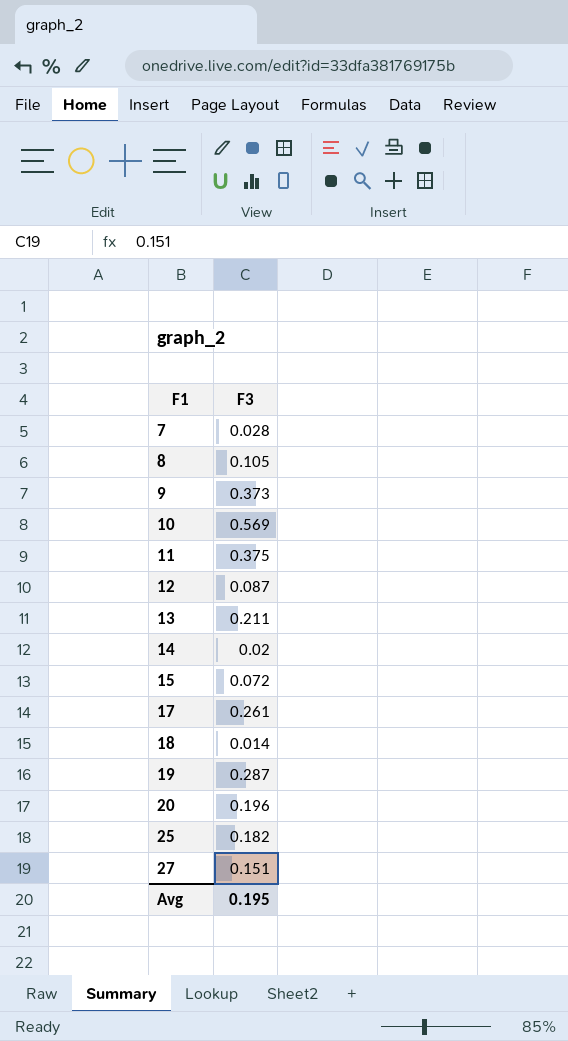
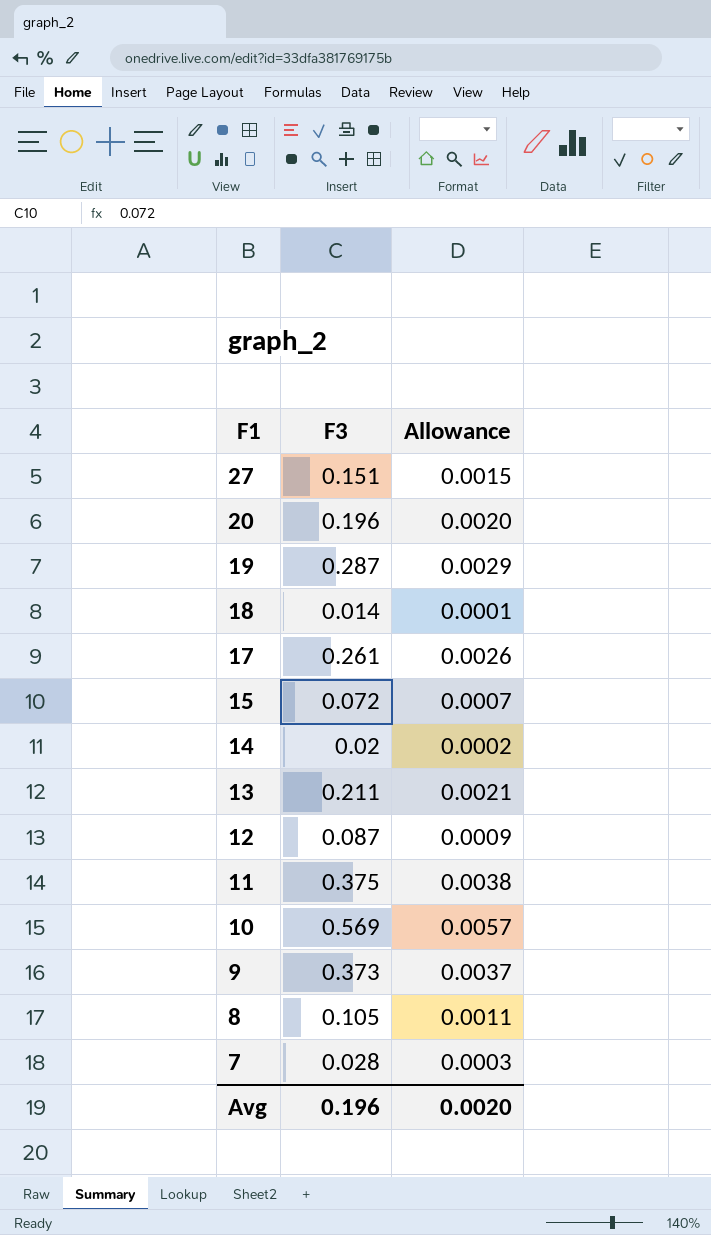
row order: F1 ascending -> F1 descending
column Allowance | formula: none -> [F3] * 0.01
row 25: 0.182 -> none
Avg | F3: 0.195 -> 0.196

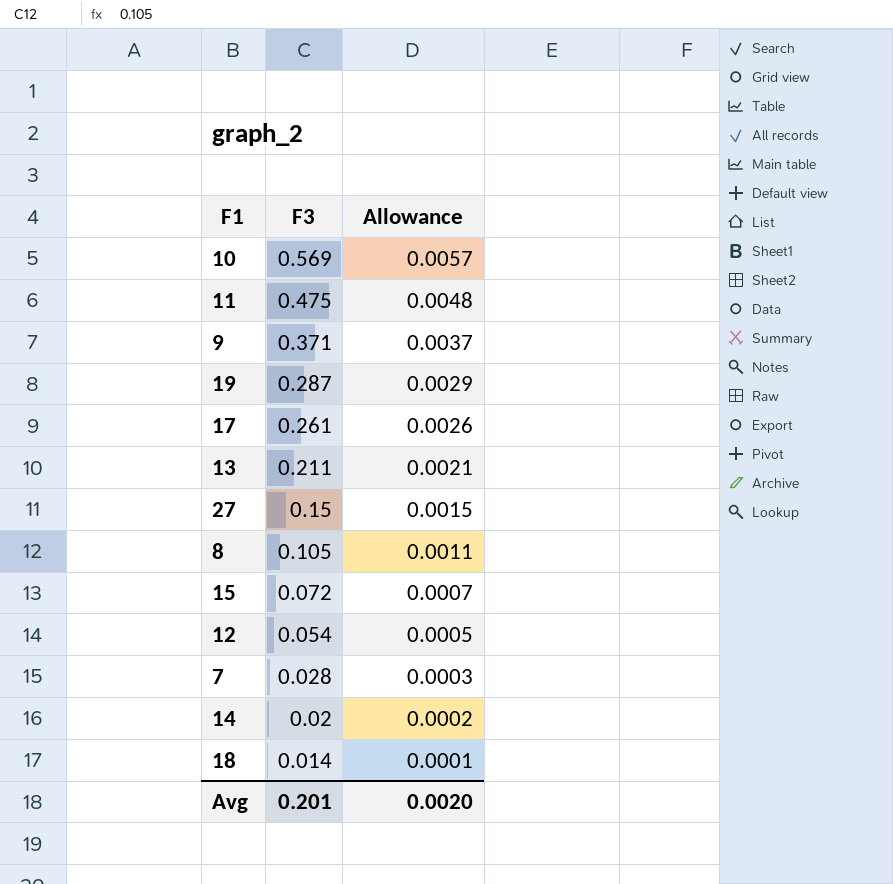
row order: F1 descending -> F3 descending
row 20: 0.196 | 0.0020 -> none
11 | F3: 0.375 -> 0.475
11 | Allowance: 0.0038 -> 0.0048
9 | F3: 0.373 -> 0.371
27 | F3: 0.151 -> 0.15
12 | F3: 0.087 -> 0.054
12 | Allowance: 0.0009 -> 0.0005
Avg | F3: 0.196 -> 0.201

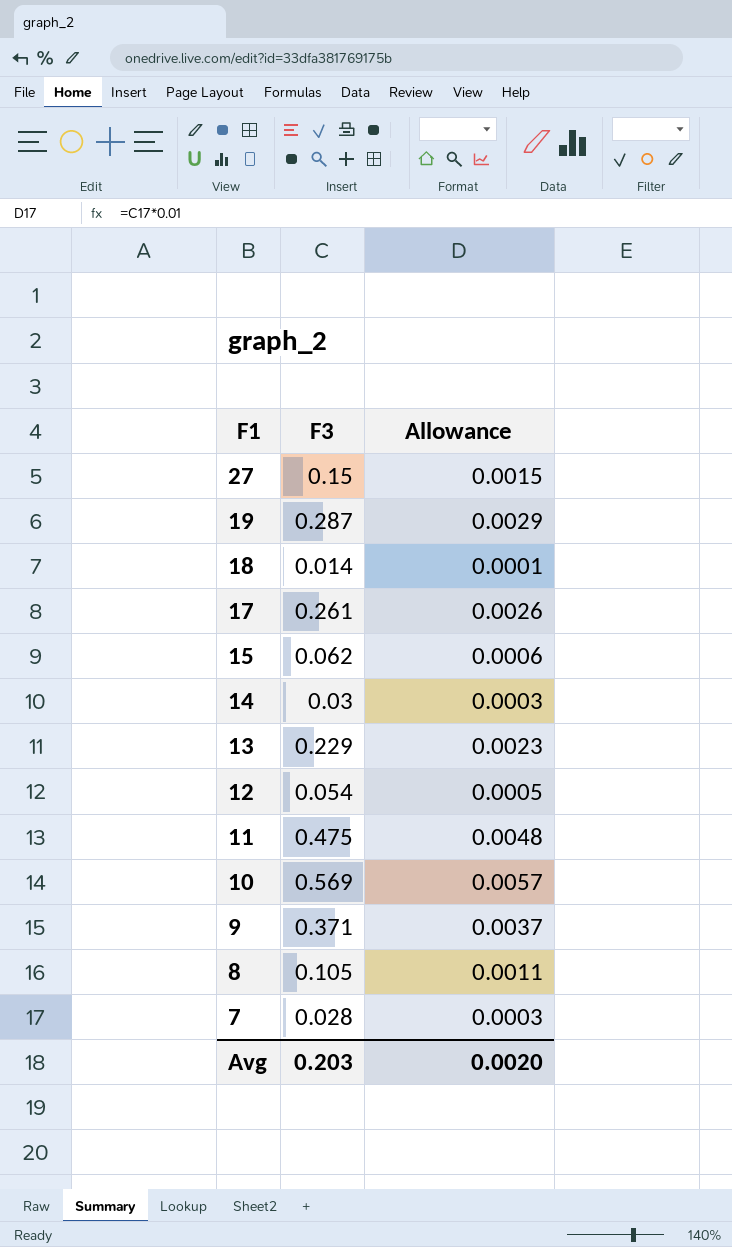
row order: F3 descending -> F1 descending
15 | F3: 0.072 -> 0.062
15 | Allowance: 0.0007 -> 0.0006
14 | F3: 0.02 -> 0.03
14 | Allowance: 0.0002 -> 0.0003
13 | F3: 0.211 -> 0.229
13 | Allowance: 0.0021 -> 0.0023
Avg | F3: 0.201 -> 0.203

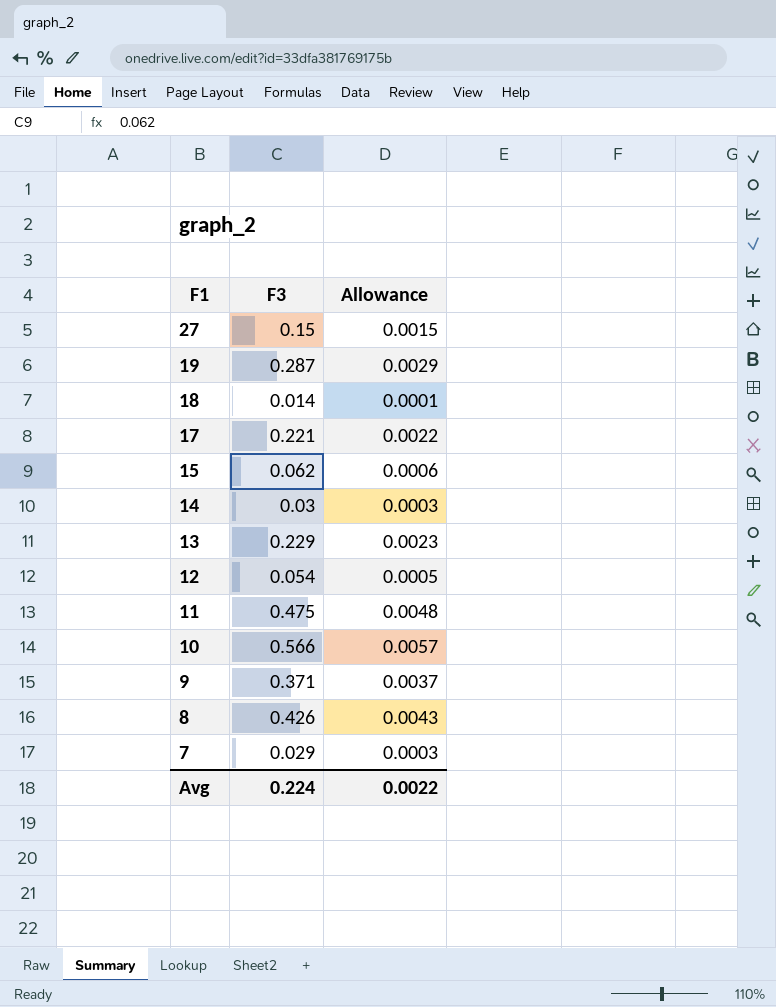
17 | F3: 0.261 -> 0.221
17 | Allowance: 0.0026 -> 0.0022
10 | F3: 0.569 -> 0.566
8 | F3: 0.105 -> 0.426
8 | Allowance: 0.0011 -> 0.0043
7 | F3: 0.028 -> 0.029
Avg | F3: 0.203 -> 0.224
Avg | Allowance: 0.0020 -> 0.0022

